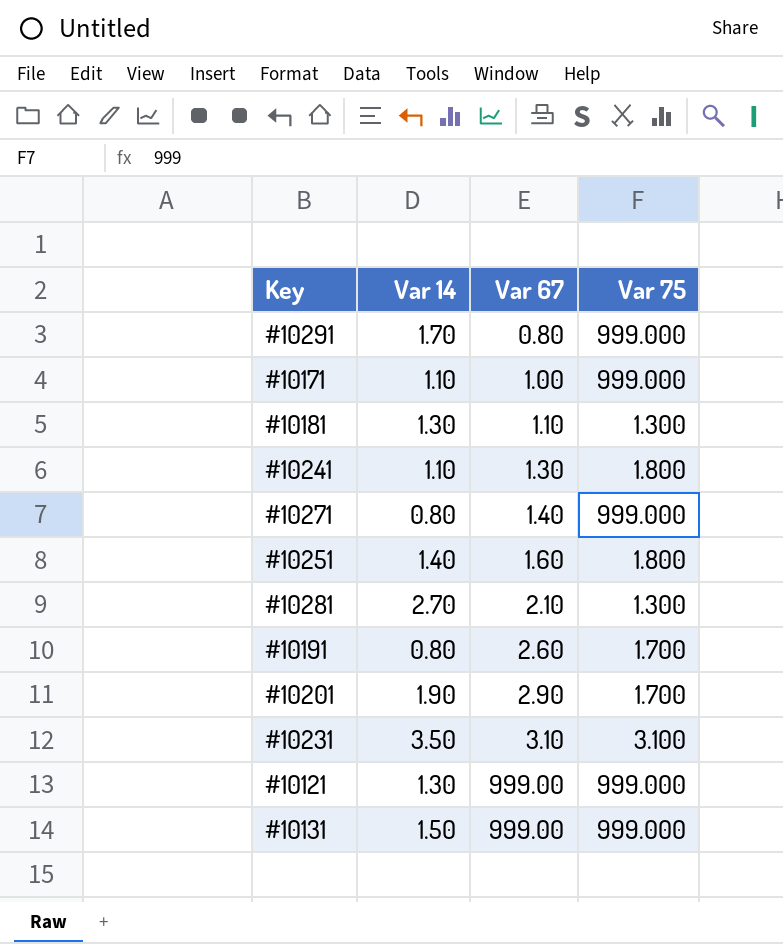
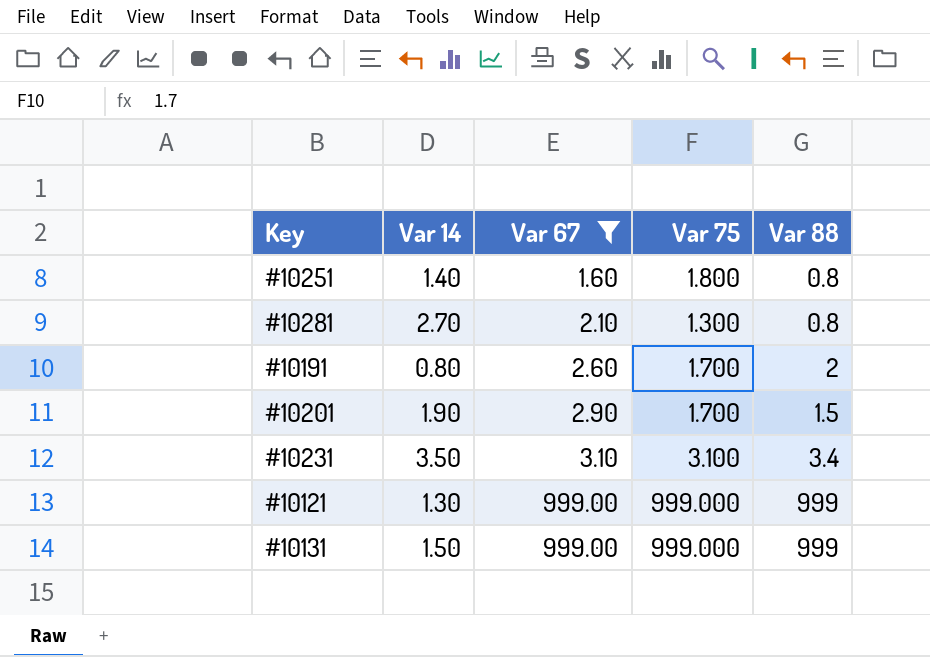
filter: none -> Var 67 >= 1.60
column Var 88 | position: none -> 5

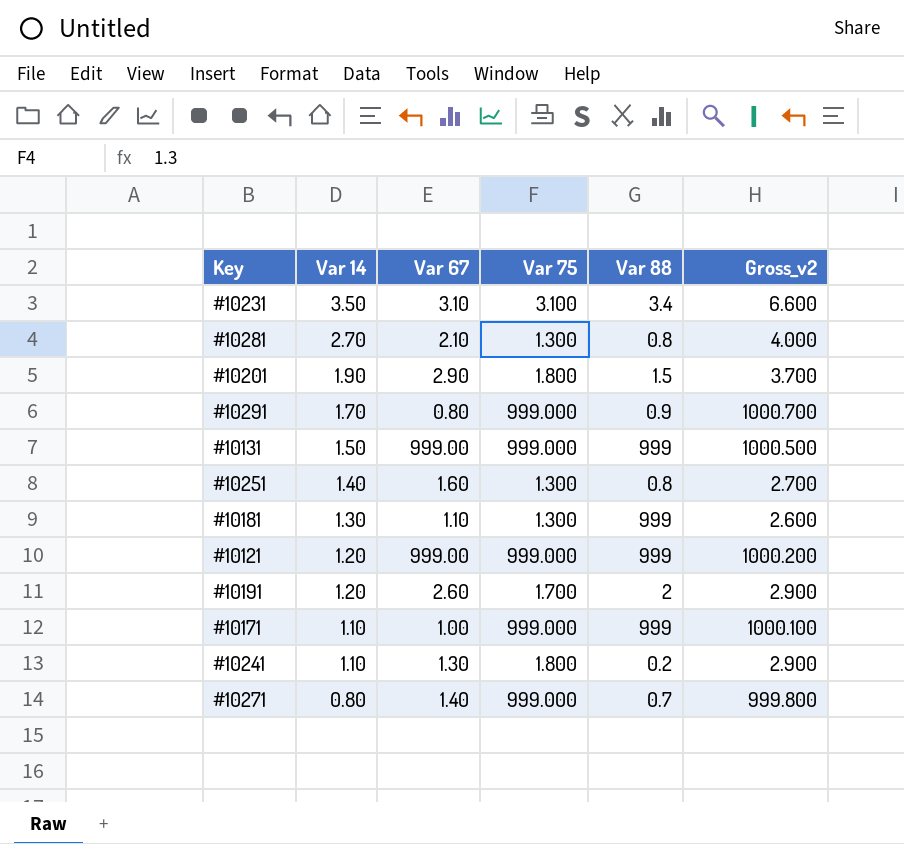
filter: Var 67 >= 1.60 -> none
row order: Var 67 ascending -> Var 14 descending
column Gross_v2 | formula: none -> [Var 14] + [Var 75]
#10201 | Var 75: 1.700 -> 1.800
#10251 | Var 75: 1.800 -> 1.300
#10121 | Var 14: 1.30 -> 1.20
#10191 | Var 14: 0.80 -> 1.20

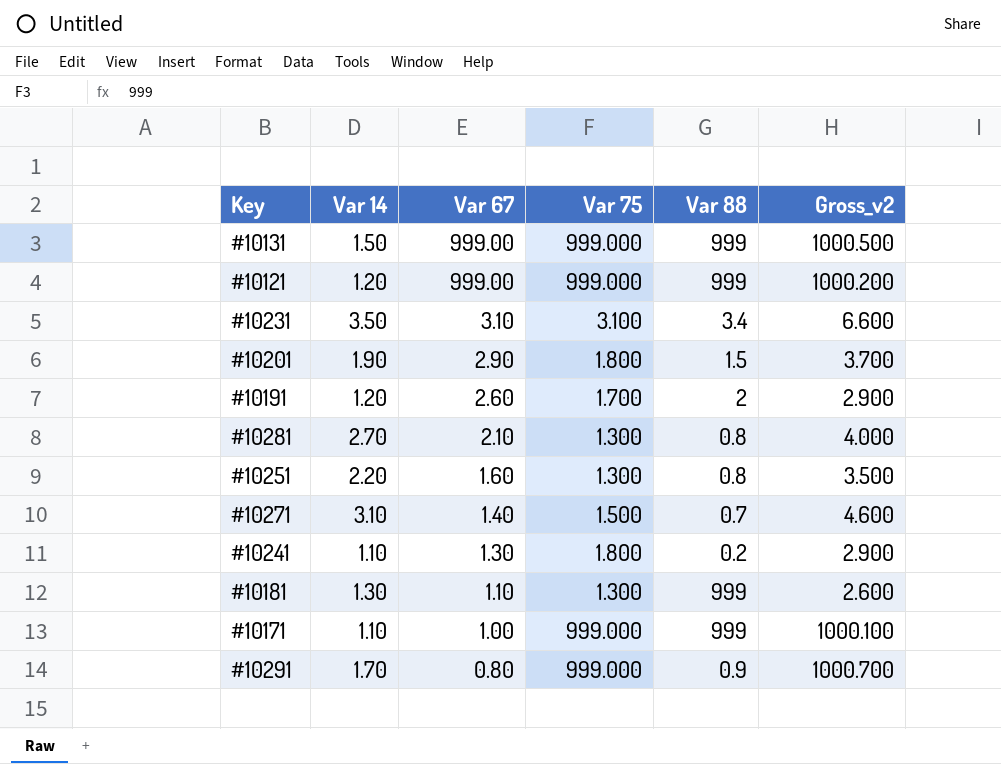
row order: Var 14 descending -> Var 67 descending
#10251 | Var 14: 1.40 -> 2.20
#10251 | Gross_v2: 2.700 -> 3.500
#10271 | Var 14: 0.80 -> 3.10
#10271 | Var 75: 999.000 -> 1.500
#10271 | Gross_v2: 999.800 -> 4.600

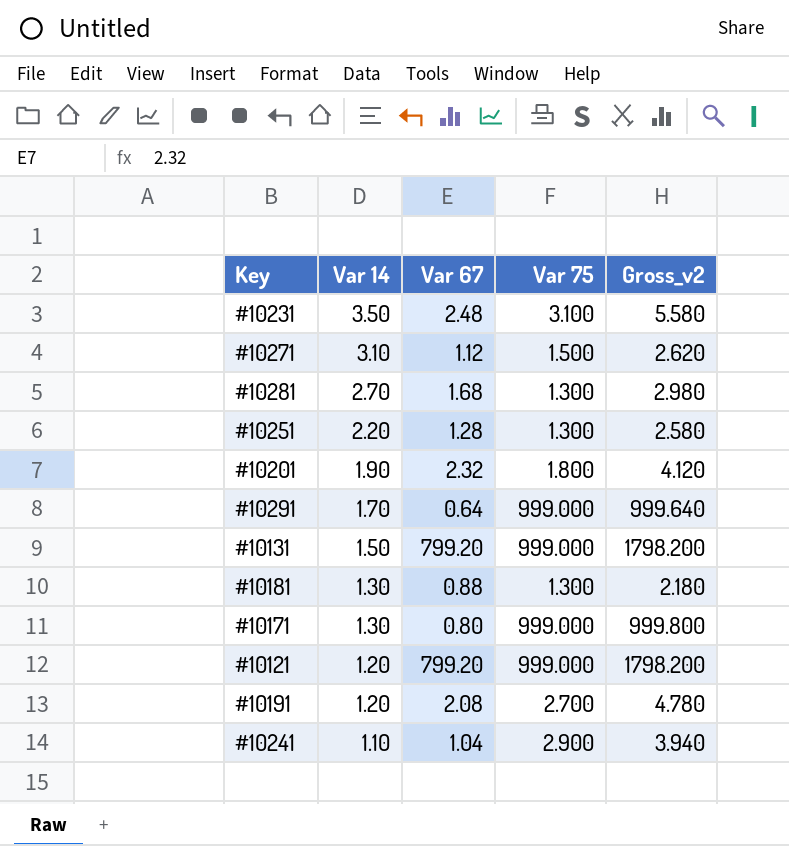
row order: Var 67 descending -> Var 14 descending
column Var 88 | position: 5 -> none
column Gross_v2 | formula: [Var 14] + [Var 75] -> [Var 67] + [Var 75]
#10231 | Var 67: 3.10 -> 2.48
#10271 | Var 67: 1.40 -> 1.12
#10281 | Var 67: 2.10 -> 1.68
#10251 | Var 67: 1.60 -> 1.28
#10201 | Var 67: 2.90 -> 2.32
#10291 | Var 67: 0.80 -> 0.64
#10131 | Var 67: 999.00 -> 799.20
#10181 | Var 67: 1.10 -> 0.88
#10171 | Var 14: 1.10 -> 1.30
#10171 | Var 67: 1.00 -> 0.80
#10121 | Var 67: 999.00 -> 799.20
#10191 | Var 67: 2.60 -> 2.08
#10191 | Var 75: 1.700 -> 2.700
#10241 | Var 67: 1.30 -> 1.04
#10241 | Var 75: 1.800 -> 2.900

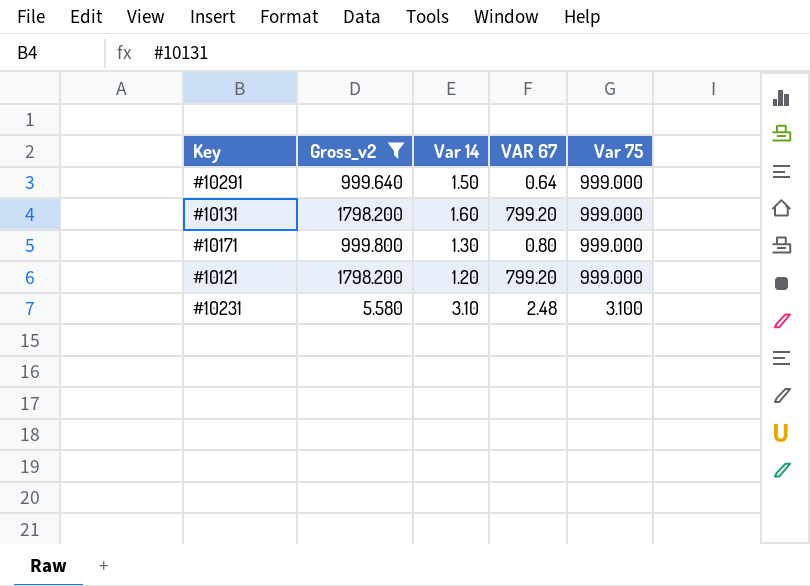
filter: none -> Gross_v2 >= 5.580
row order: Var 14 descending -> Var 75 descending
column Gross_v2 | position: 5 -> 2
column name: Var 67 -> VAR 67
#10291 | Var 14: 1.70 -> 1.50
#10131 | Var 14: 1.50 -> 1.60
#10231 | Var 14: 3.50 -> 3.10

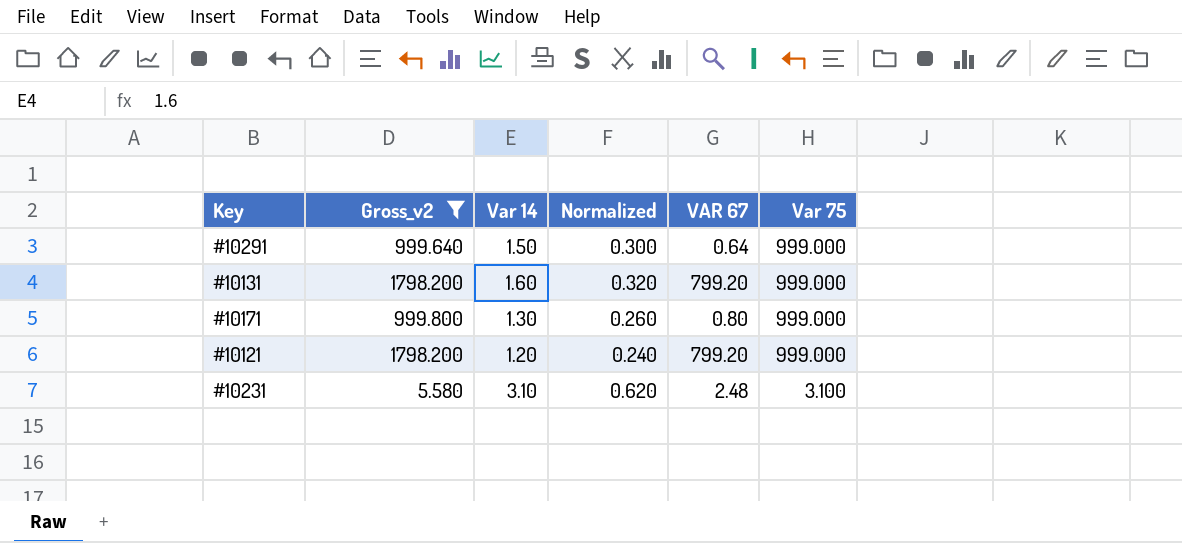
column Normalized | formula: none -> [Var 14] * 0.2

